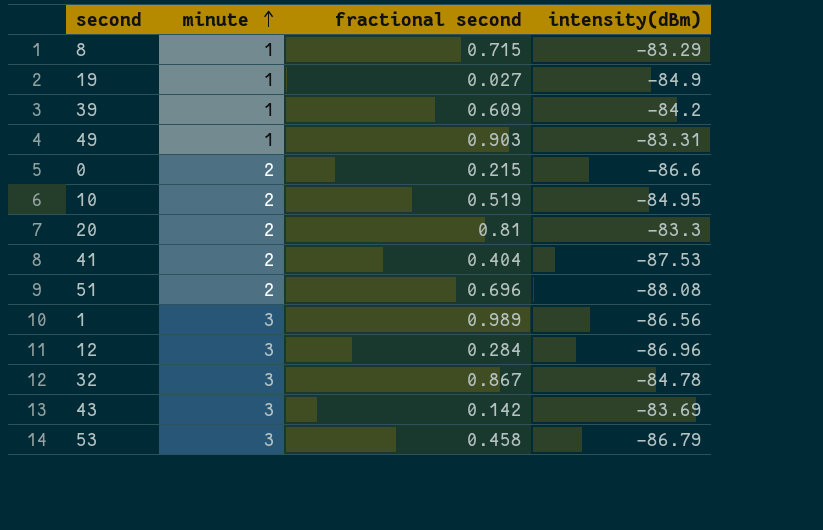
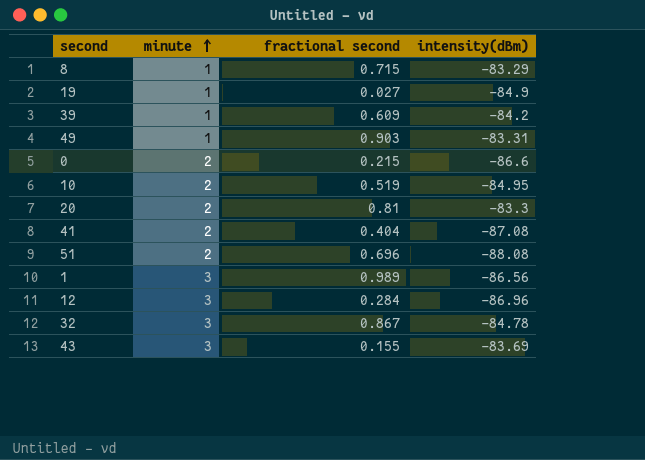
row 53: 3 | 0.458 | -86.79 -> none
41 | intensity(dBm): -87.53 -> -87.08
43 | fractional second: 0.142 -> 0.155

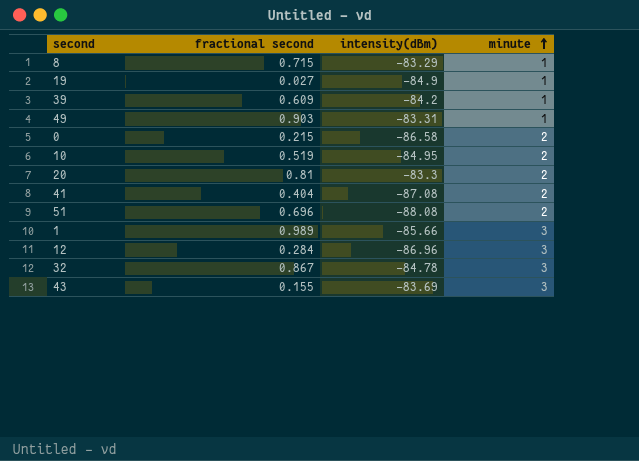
column minute | position: 2 -> 4
0 | intensity(dBm): -86.6 -> -86.58
1 | intensity(dBm): -86.56 -> -85.66

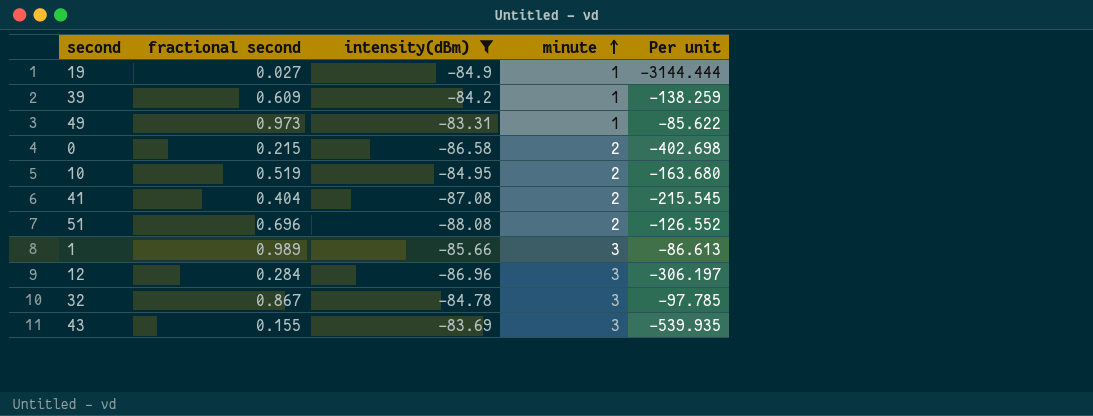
filter: none -> intensity(dBm) <= -83.31
column Per unit | formula: none -> [intensity(dBm)] / [fractional second]
49 | fractional second: 0.903 -> 0.973

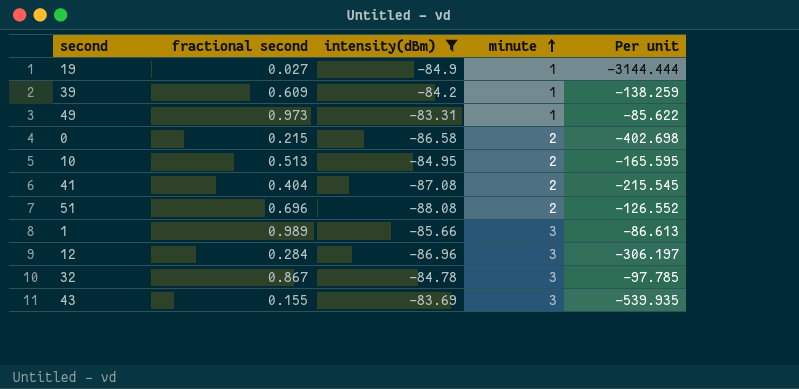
10 | fractional second: 0.519 -> 0.513
10 | Per unit: -163.680 -> -165.595

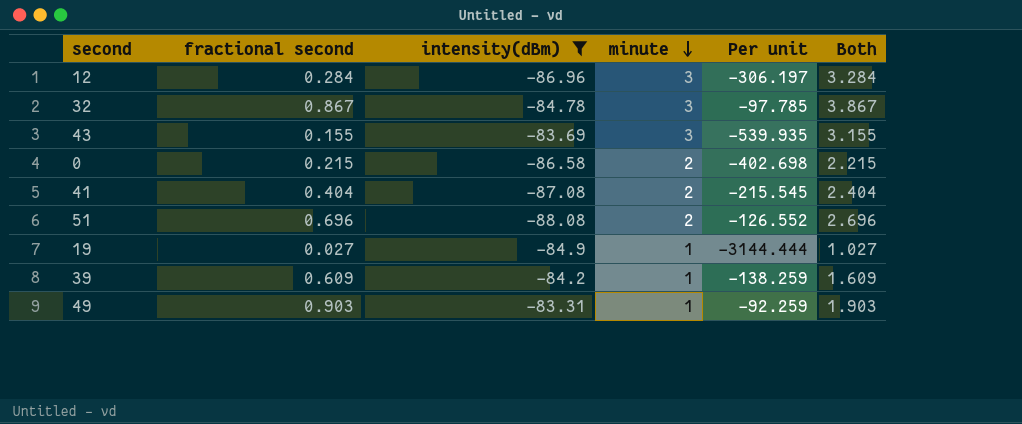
row order: minute ascending -> minute descending
column Both | formula: none -> [fractional second] + [minute]
row 10: 0.513 | -84.95 | 2 | -165.595 -> none
row 1: 0.989 | -85.66 | 3 | -86.613 -> none
49 | fractional second: 0.973 -> 0.903
49 | Per unit: -85.622 -> -92.259

